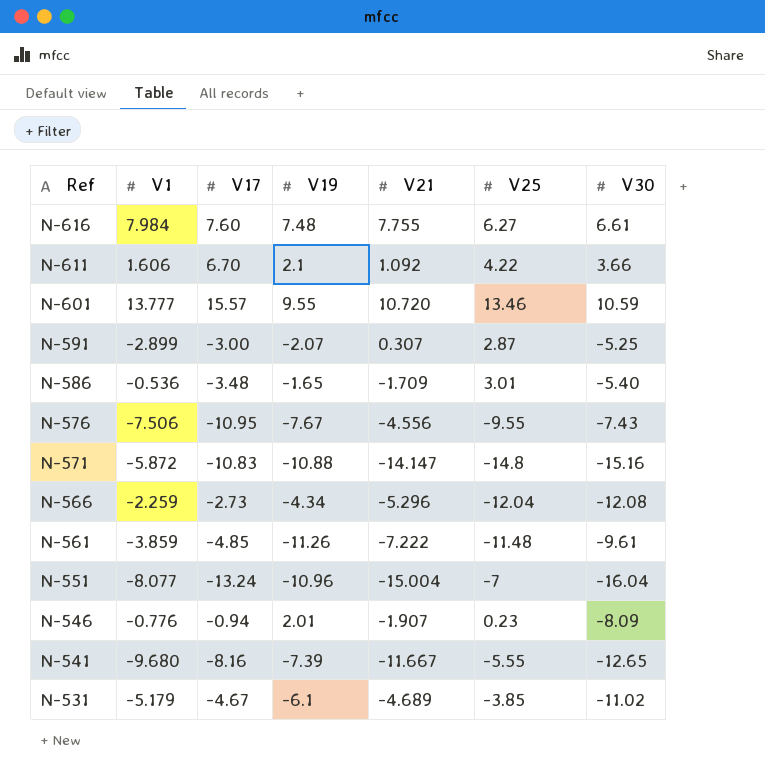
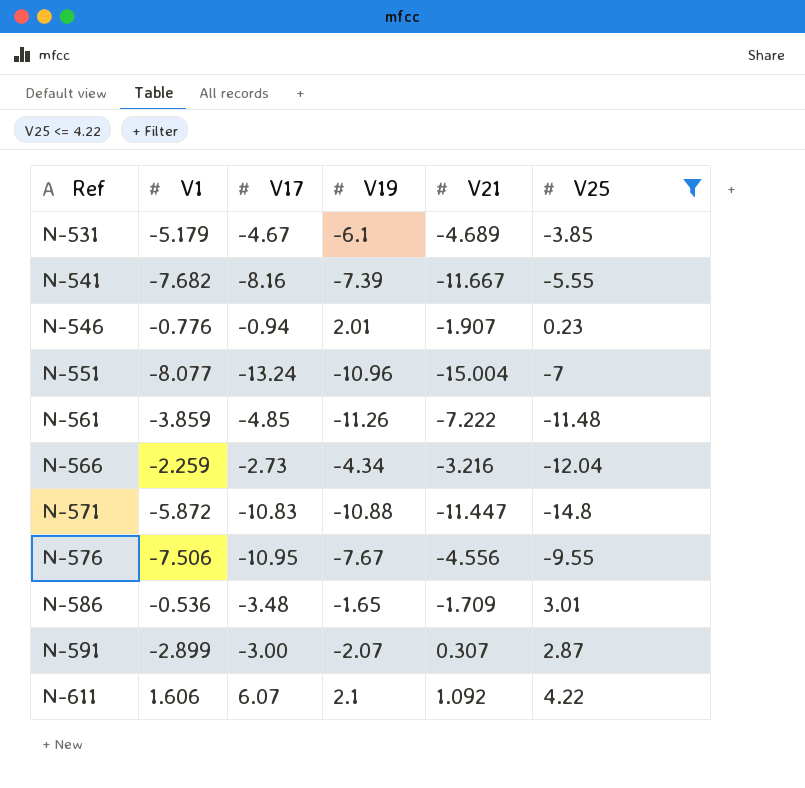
filter: none -> V25 <= 4.22
row order: Ref descending -> Ref ascending
column V30 | position: 7 -> none
N-541 | V1: -9.680 -> -7.682
N-566 | V21: -5.296 -> -3.216
N-571 | V21: -14.147 -> -11.447
N-611 | V17: 6.70 -> 6.07

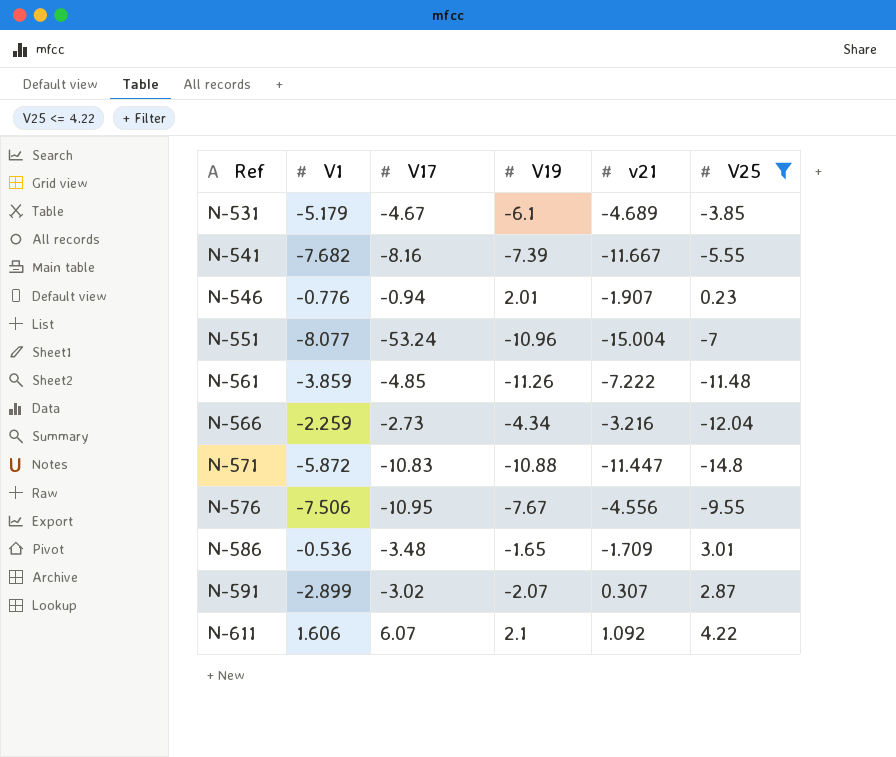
column name: V21 -> v21
N-551 | V17: -13.24 -> -53.24
N-591 | V17: -3.00 -> -3.02

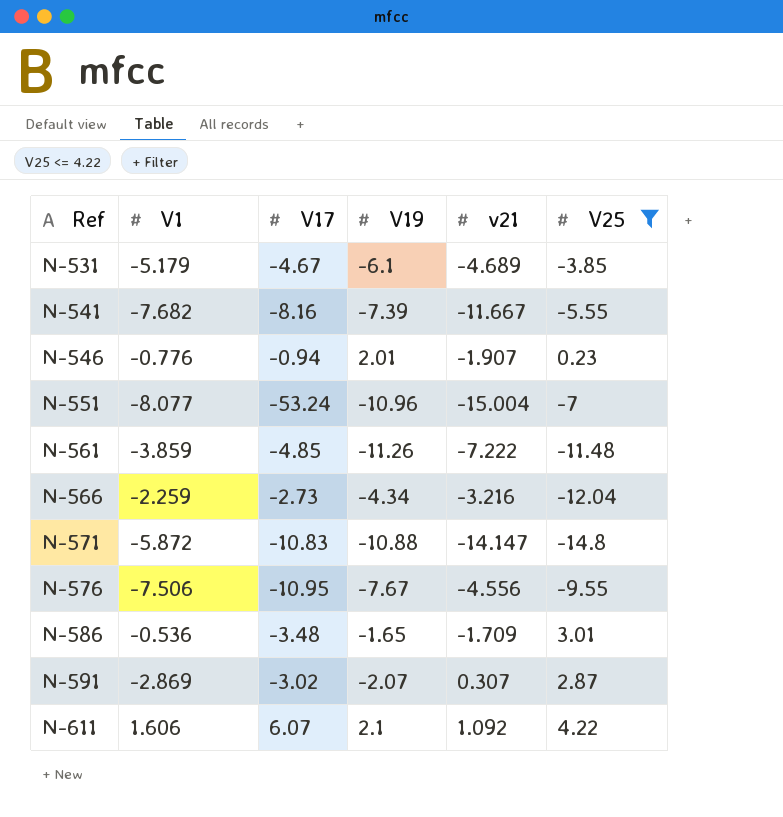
N-571 | v21: -11.447 -> -14.147
N-591 | V1: -2.899 -> -2.869

